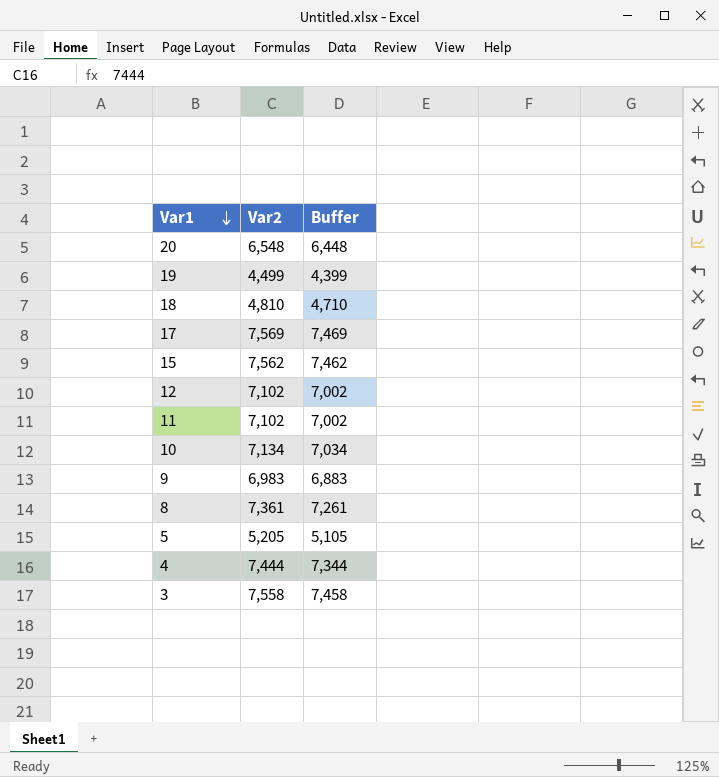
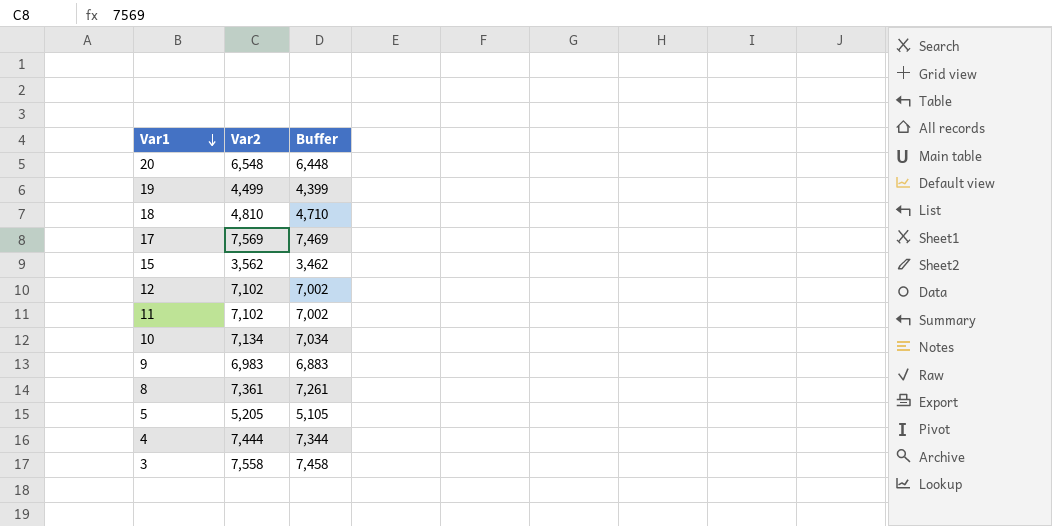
15 | Var2: 7,562 -> 3,562
15 | Buffer: 7,462 -> 3,462

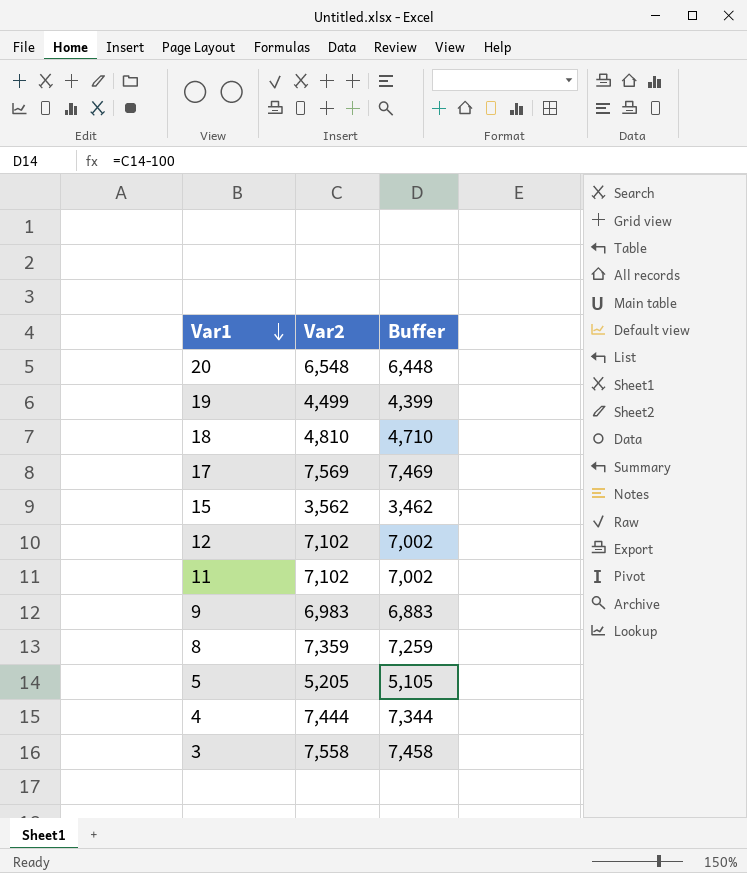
row 10: 7,134 | 7,034 -> none
8 | Var2: 7,361 -> 7,359
8 | Buffer: 7,261 -> 7,259

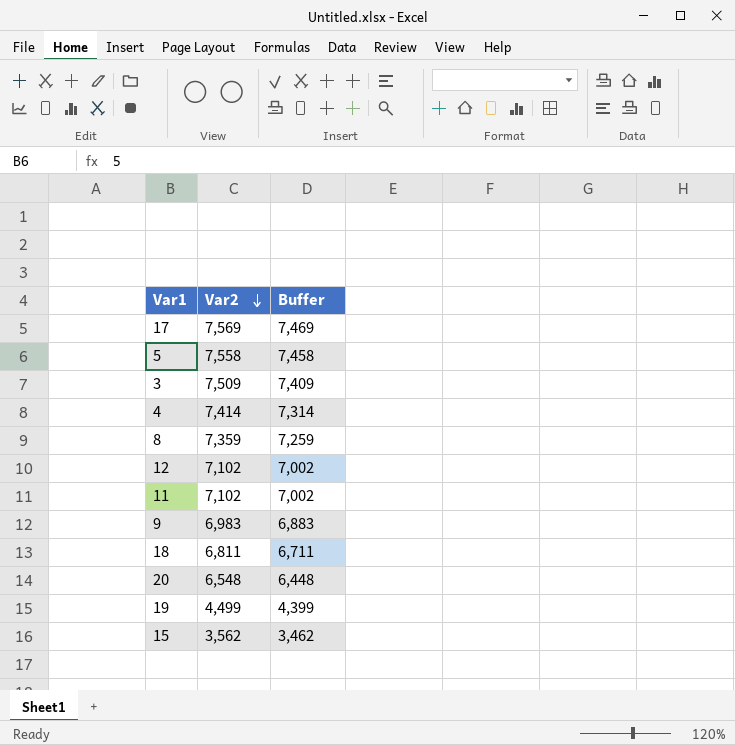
row order: Var1 descending -> Var2 descending
5 | Var2: 5,205 -> 7,558
5 | Buffer: 5,105 -> 7,458
3 | Var2: 7,558 -> 7,509
3 | Buffer: 7,458 -> 7,409
4 | Var2: 7,444 -> 7,414
4 | Buffer: 7,344 -> 7,314
18 | Var2: 4,810 -> 6,811
18 | Buffer: 4,710 -> 6,711

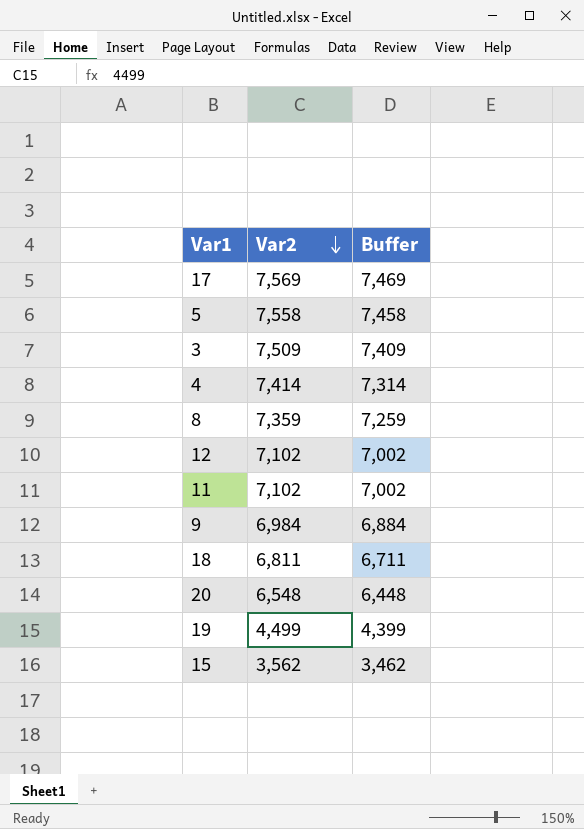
9 | Var2: 6,983 -> 6,984
9 | Buffer: 6,883 -> 6,884

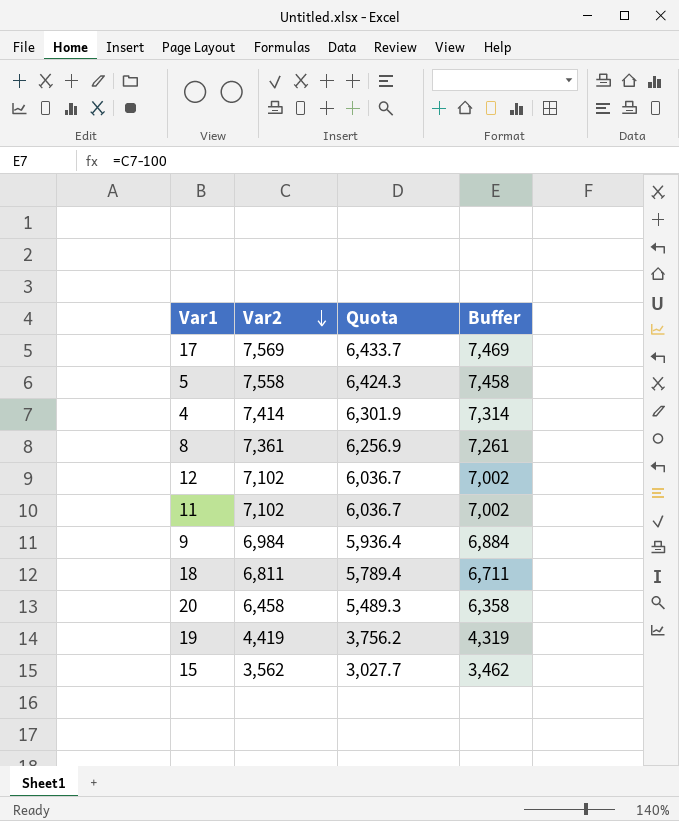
column Quota | formula: none -> [Var2] * 0.85
row 3: 7,509 | 7,409 -> none
8 | Var2: 7,359 -> 7,361
8 | Buffer: 7,259 -> 7,261
20 | Var2: 6,548 -> 6,458
20 | Buffer: 6,448 -> 6,358
19 | Var2: 4,499 -> 4,419
19 | Buffer: 4,399 -> 4,319

